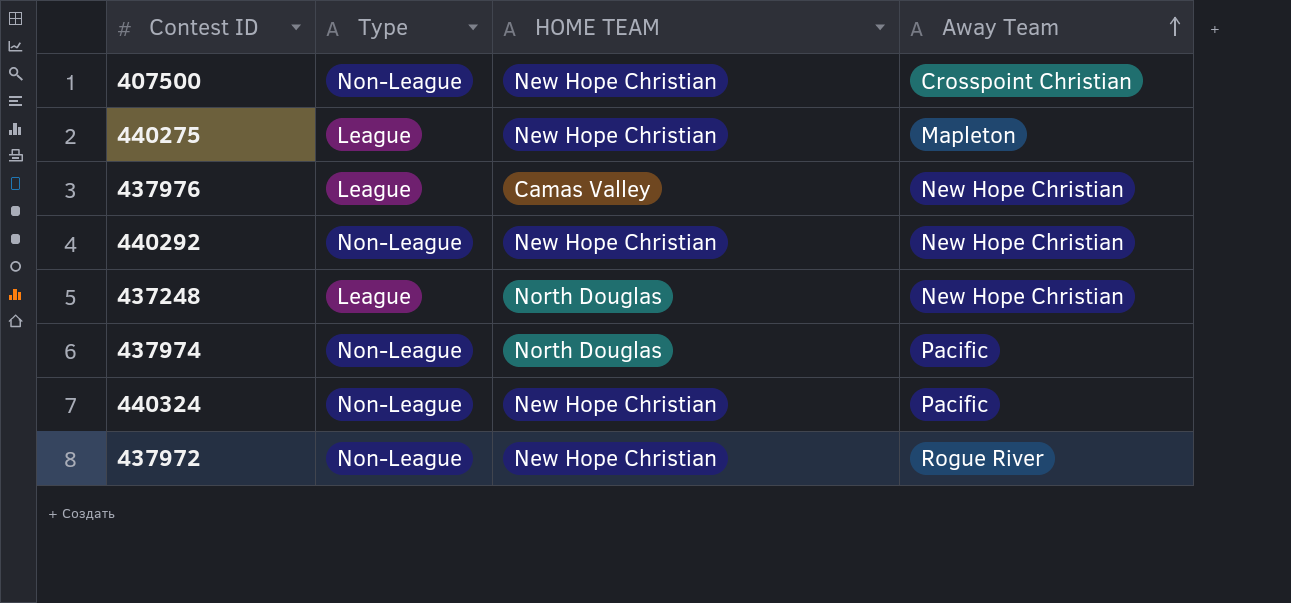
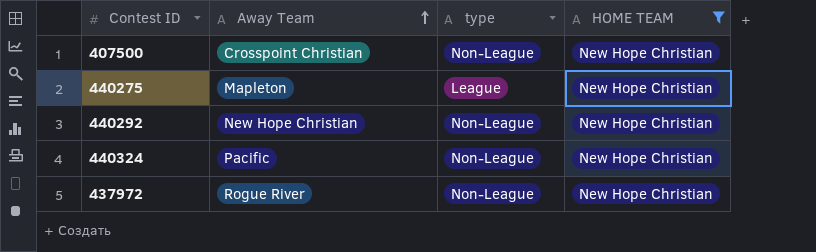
filter: none -> HOME TEAM = New Hope Christian
column Away Team | position: 4 -> 2
column name: Type -> type

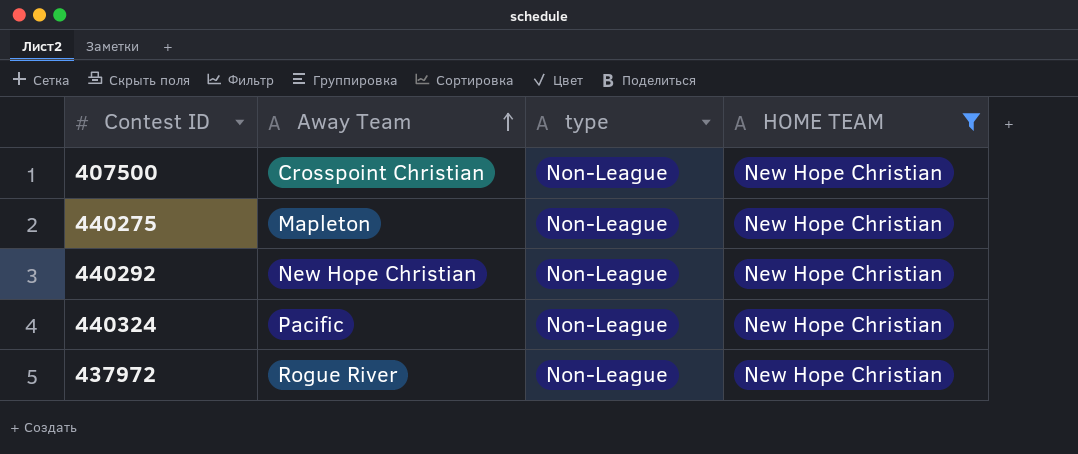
440275 | type: League -> Non-League

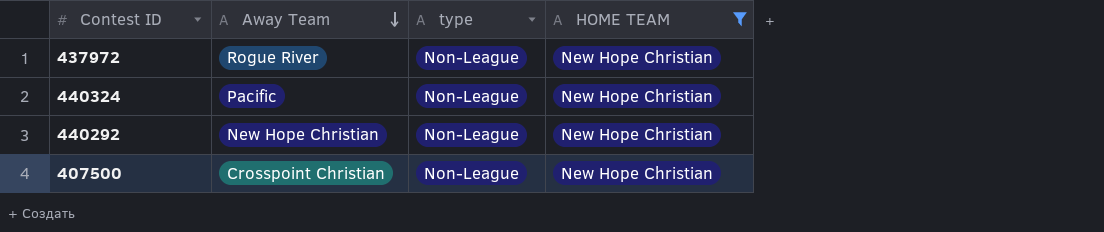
row order: Away Team ascending -> Away Team descending
row 440275: Mapleton | Non-League | New Hope Christian -> none

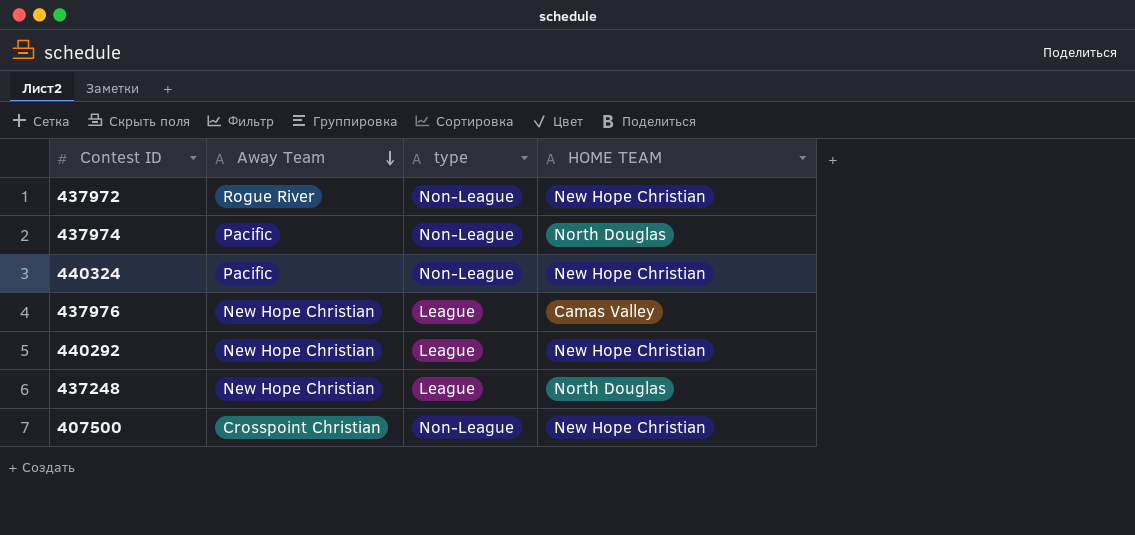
filter: HOME TEAM = New Hope Christian -> none
440292 | type: Non-League -> League

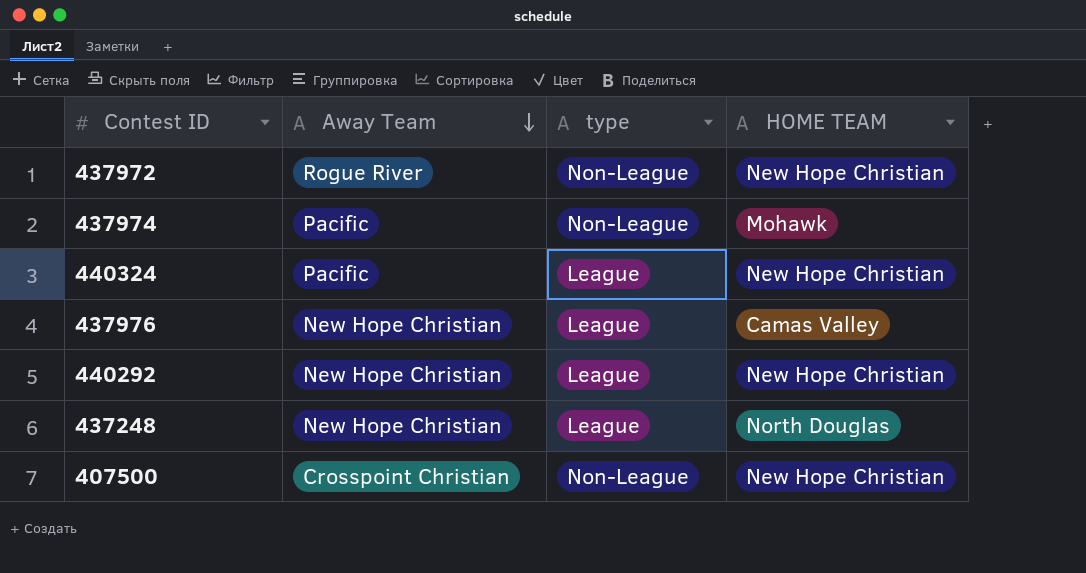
437974 | HOME TEAM: North Douglas -> Mohawk
440324 | type: Non-League -> League

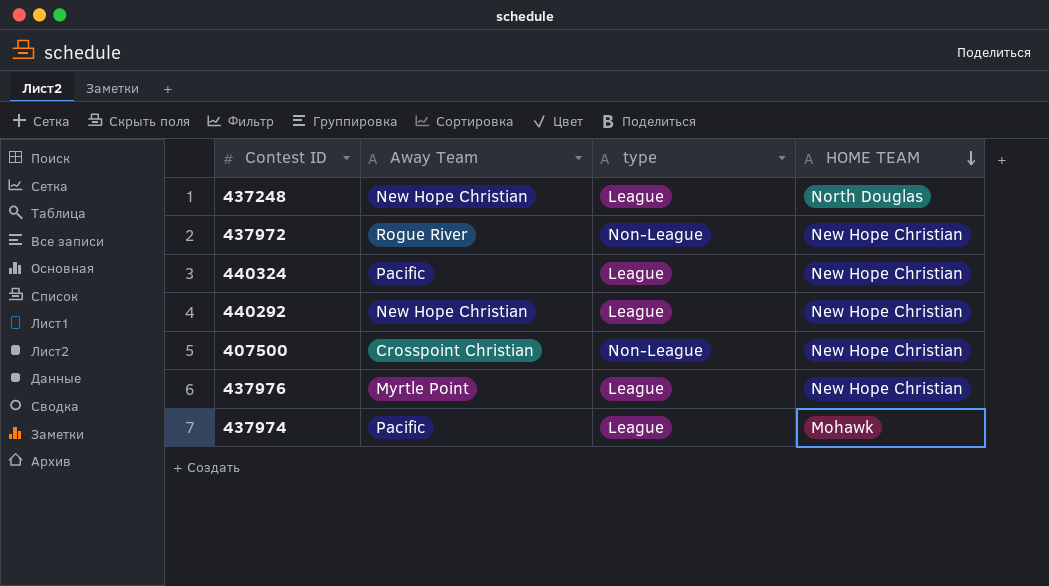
row order: Away Team descending -> HOME TEAM descending
437976 | Away Team: New Hope Christian -> Myrtle Point
437976 | HOME TEAM: Camas Valley -> New Hope Christian
437974 | type: Non-League -> League

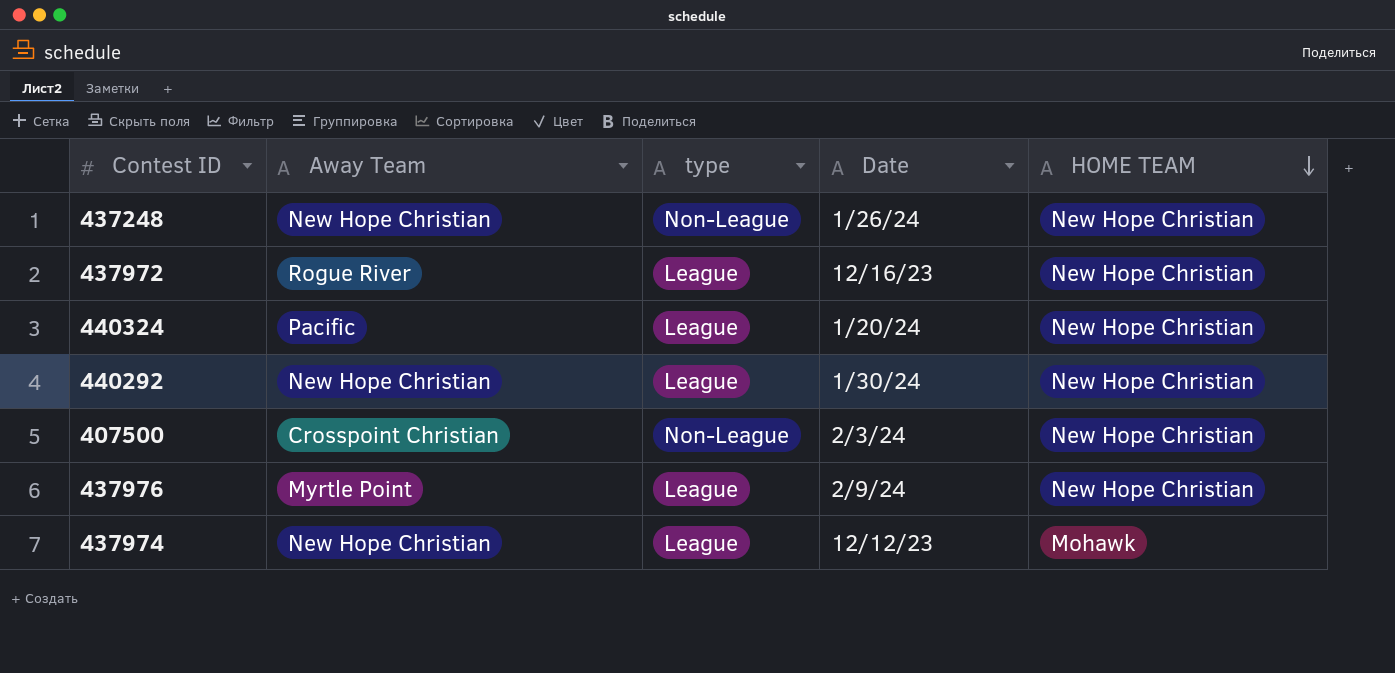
column Date | position: none -> 4
437248 | type: League -> Non-League
437248 | HOME TEAM: North Douglas -> New Hope Christian
437972 | type: Non-League -> League
437974 | Away Team: Pacific -> New Hope Christian

